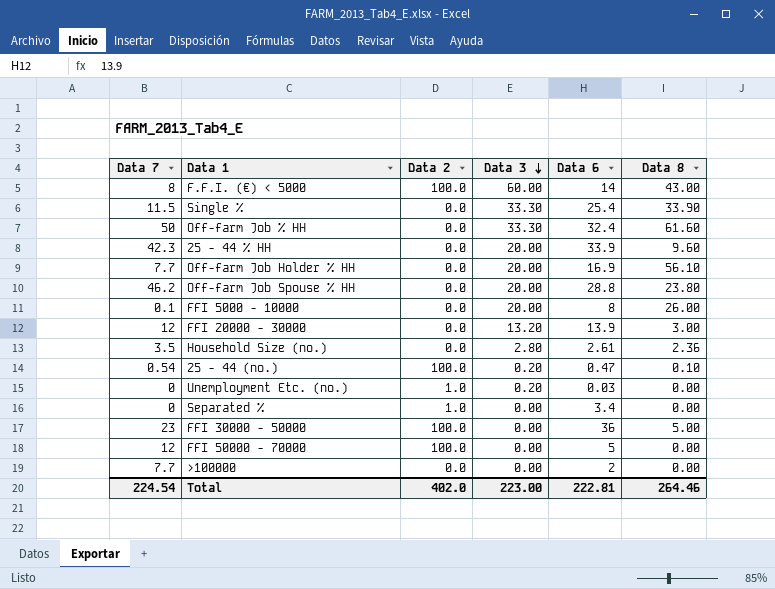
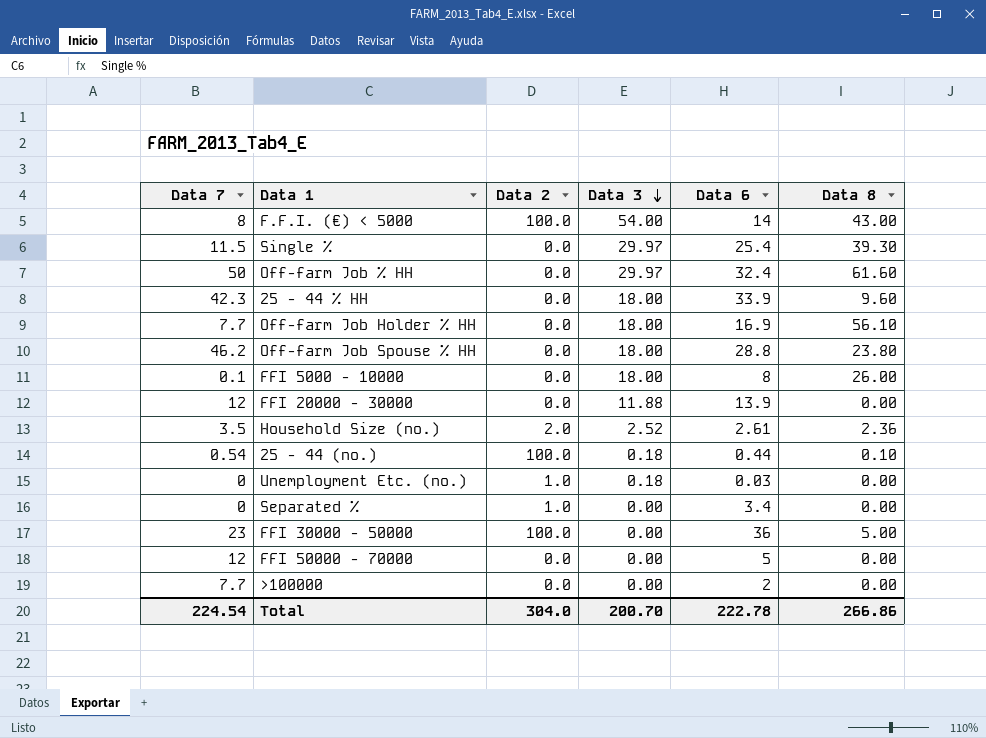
F.F.I. (€) < 5000 | Data 3: 60.00 -> 54.00
Single % | Data 3: 33.30 -> 29.97
Single % | Data 8: 33.90 -> 39.30
Off-farm Job % HH | Data 3: 33.30 -> 29.97
25 - 44 % HH | Data 3: 20.00 -> 18.00
Off-farm Job Holder % HH | Data 3: 20.00 -> 18.00
Off-farm Job Spouse % HH | Data 3: 20.00 -> 18.00
FFI 5000 - 10000 | Data 3: 20.00 -> 18.00
FFI 20000 - 30000 | Data 3: 13.20 -> 11.88
FFI 20000 - 30000 | Data 8: 3.00 -> 0.00
Household Size (no.) | Data 2: 0.0 -> 2.0
Household Size (no.) | Data 3: 2.80 -> 2.52
25 - 44 (no.) | Data 3: 0.20 -> 0.18
25 - 44 (no.) | Data 6: 0.47 -> 0.44
Unemployment Etc. (no.) | Data 3: 0.20 -> 0.18
FFI 50000 - 70000 | Data 2: 100.0 -> 0.0
Total | Data 2: 402.0 -> 304.0
Total | Data 3: 223.00 -> 200.70
Total | Data 6: 222.81 -> 222.78
Total | Data 8: 264.46 -> 266.86

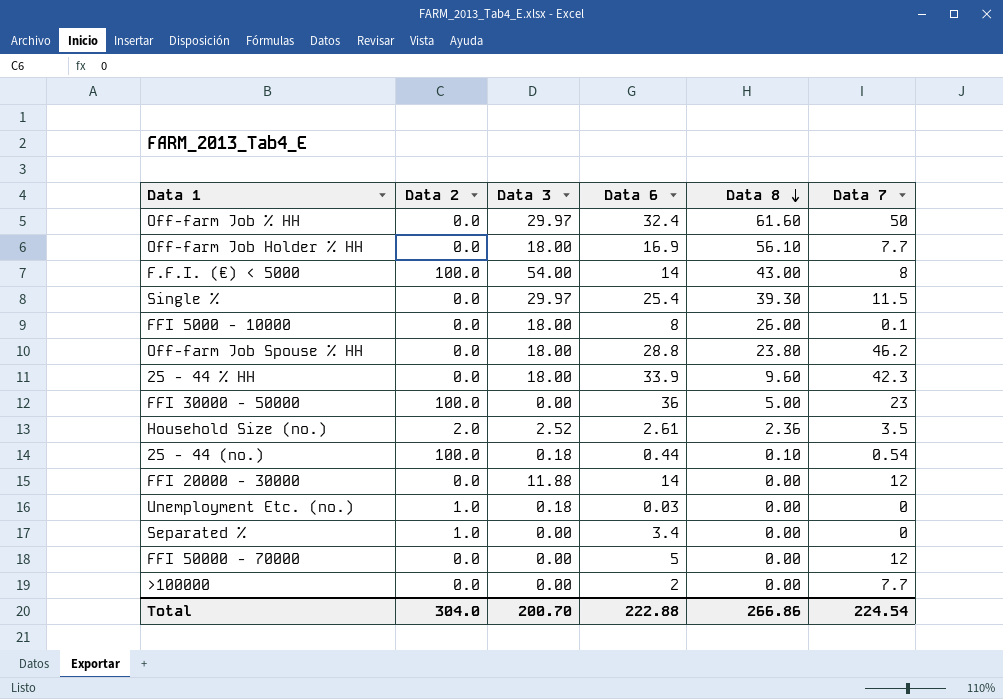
row order: Data 3 descending -> Data 8 descending
column Data 7 | position: 1 -> 6
FFI 20000 - 30000 | Data 6: 13.9 -> 14
Total | Data 6: 222.78 -> 222.88

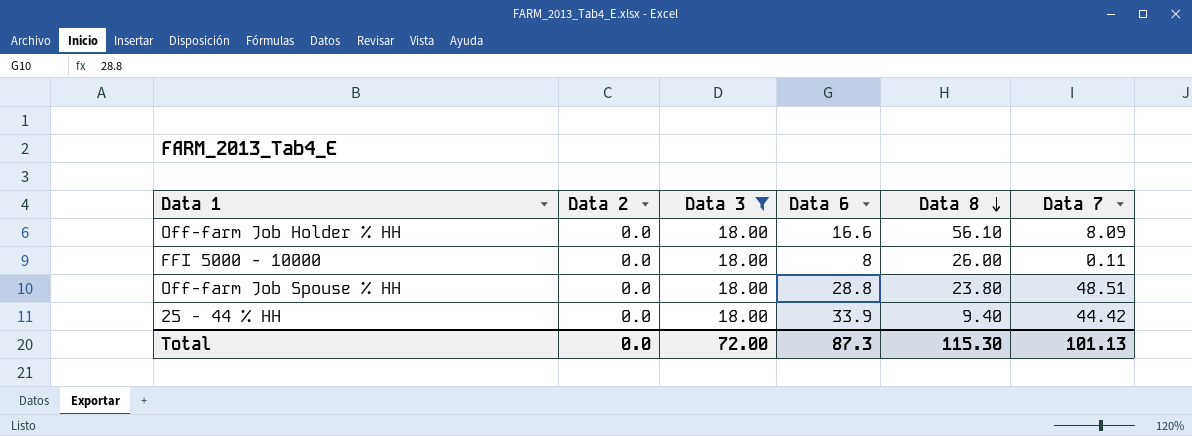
filter: none -> Data 3 = 18.00
Off-farm Job Holder % HH | Data 6: 16.9 -> 16.6
Off-farm Job Holder % HH | Data 7: 7.7 -> 8.09
FFI 5000 - 10000 | Data 7: 0.1 -> 0.11
Off-farm Job Spouse % HH | Data 7: 46.2 -> 48.51
25 - 44 % HH | Data 8: 9.60 -> 9.40
25 - 44 % HH | Data 7: 42.3 -> 44.42
Total | Data 2: 304.0 -> 0.0
Total | Data 3: 200.70 -> 72.00
Total | Data 6: 222.88 -> 87.3
Total | Data 8: 266.86 -> 115.30
Total | Data 7: 224.54 -> 101.13

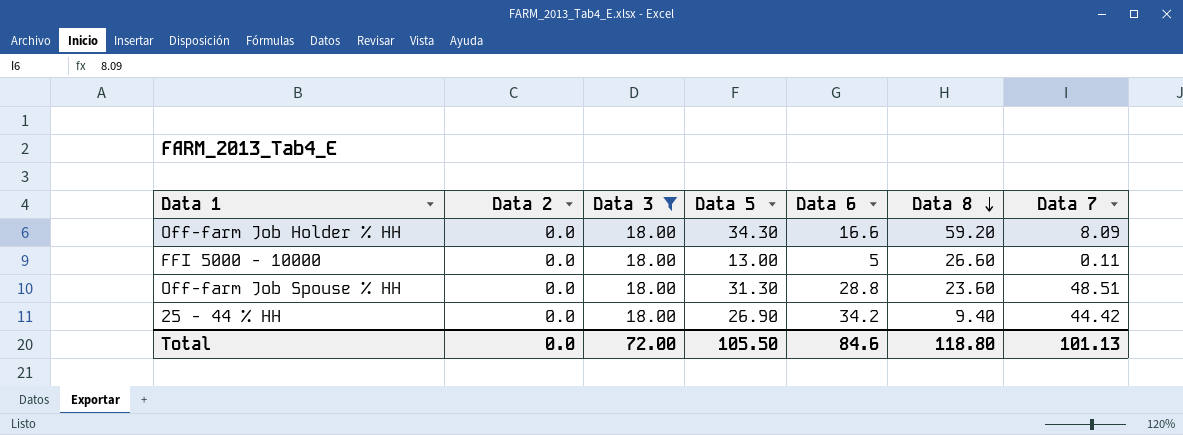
column Data 5 | position: none -> 4
Off-farm Job Holder % HH | Data 8: 56.10 -> 59.20
FFI 5000 - 10000 | Data 6: 8 -> 5
FFI 5000 - 10000 | Data 8: 26.00 -> 26.60
Off-farm Job Spouse % HH | Data 8: 23.80 -> 23.60
25 - 44 % HH | Data 6: 33.9 -> 34.2
Total | Data 6: 87.3 -> 84.6
Total | Data 8: 115.30 -> 118.80

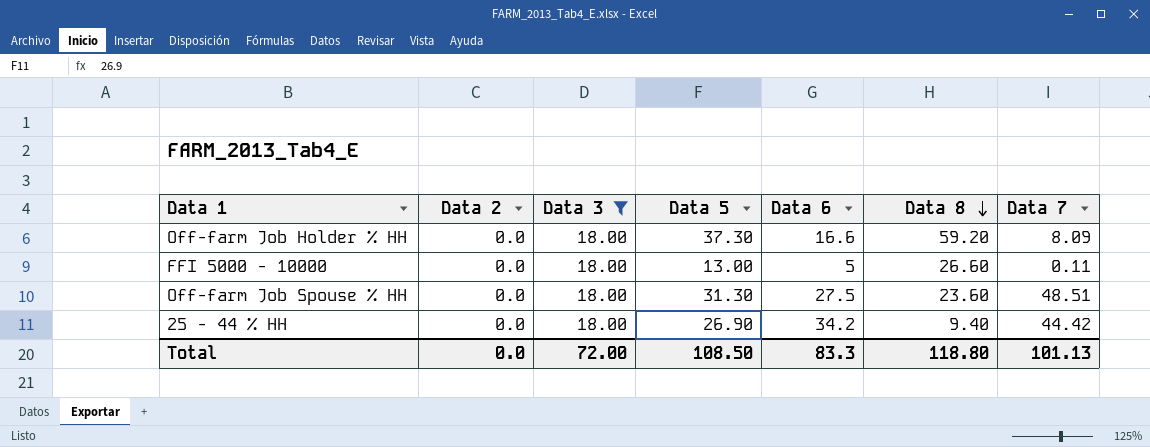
Off-farm Job Holder % HH | Data 5: 34.30 -> 37.30
Off-farm Job Spouse % HH | Data 6: 28.8 -> 27.5
Total | Data 5: 105.50 -> 108.50
Total | Data 6: 84.6 -> 83.3

